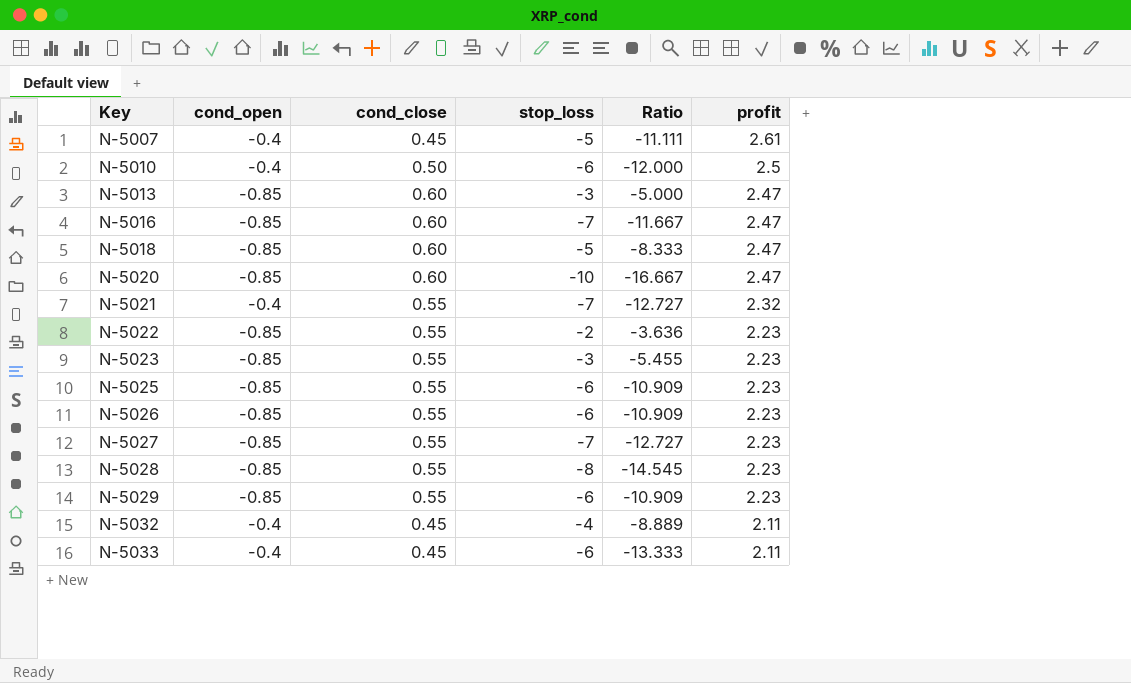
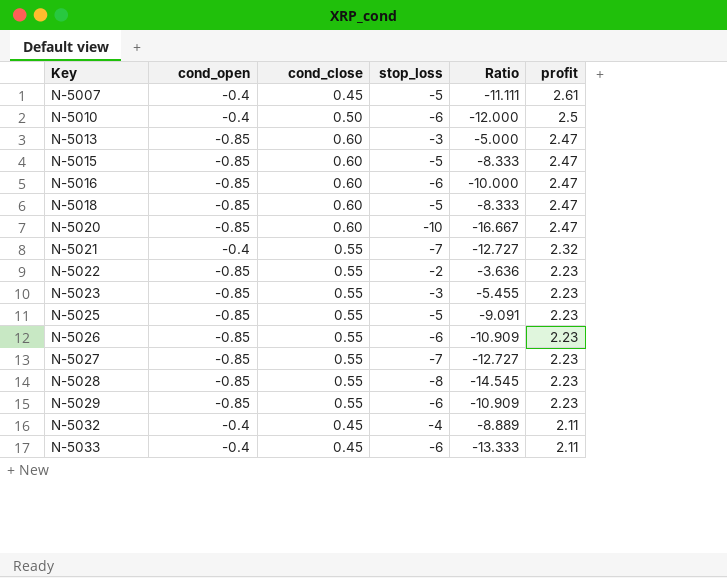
row N-5015: none -> -0.85 | 0.60 | -5 | -8.333 | 2.47
N-5016 | stop_loss: -7 -> -6
N-5016 | Ratio: -11.667 -> -10.000
N-5025 | stop_loss: -6 -> -5
N-5025 | Ratio: -10.909 -> -9.091

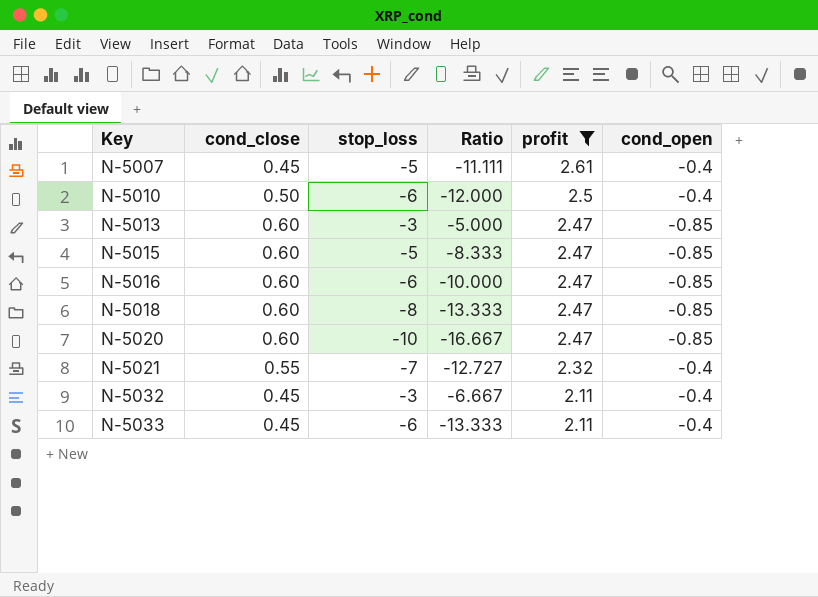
filter: none -> profit != 2.23
column cond_open | position: 2 -> 6
N-5018 | stop_loss: -5 -> -8
N-5018 | Ratio: -8.333 -> -13.333
N-5032 | stop_loss: -4 -> -3
N-5032 | Ratio: -8.889 -> -6.667

